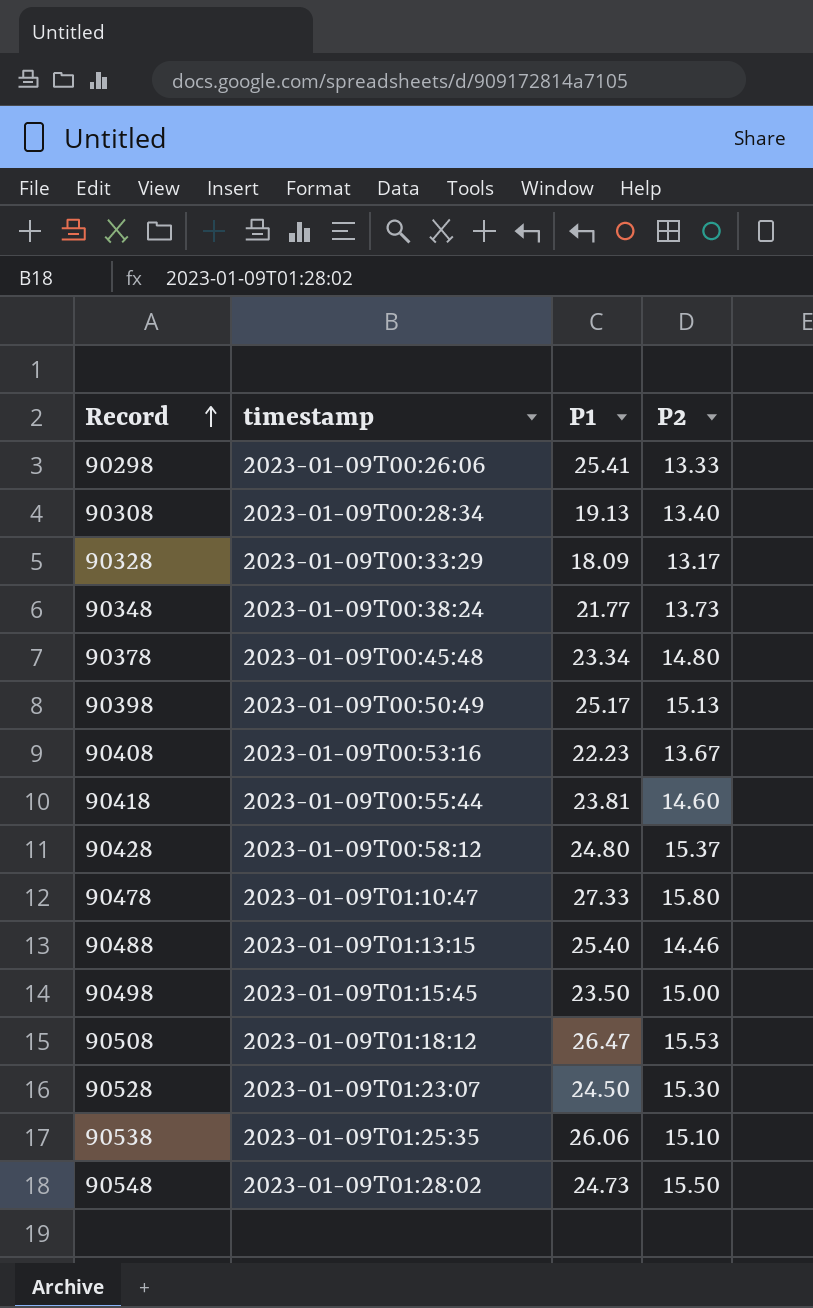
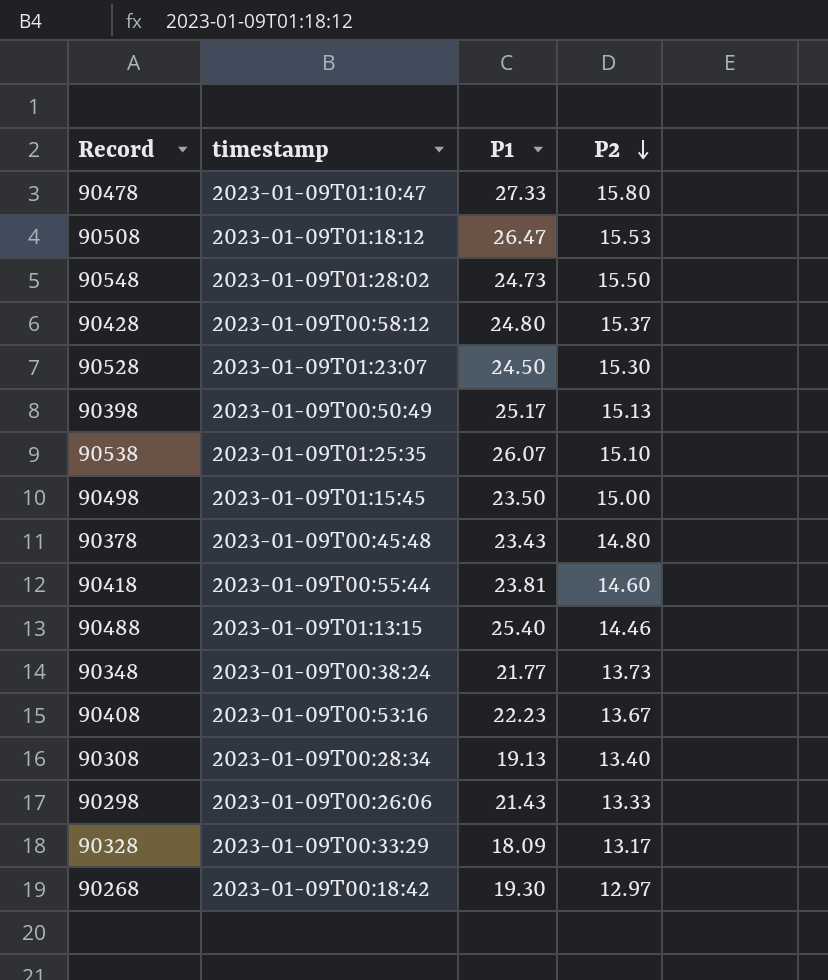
row order: Record ascending -> P2 descending
90538 | P1: 26.06 -> 26.07
90378 | P1: 23.34 -> 23.43
90298 | P1: 25.41 -> 21.43
row 90268: none -> 2023-01-09T00:18:42 | 19.30 | 12.97

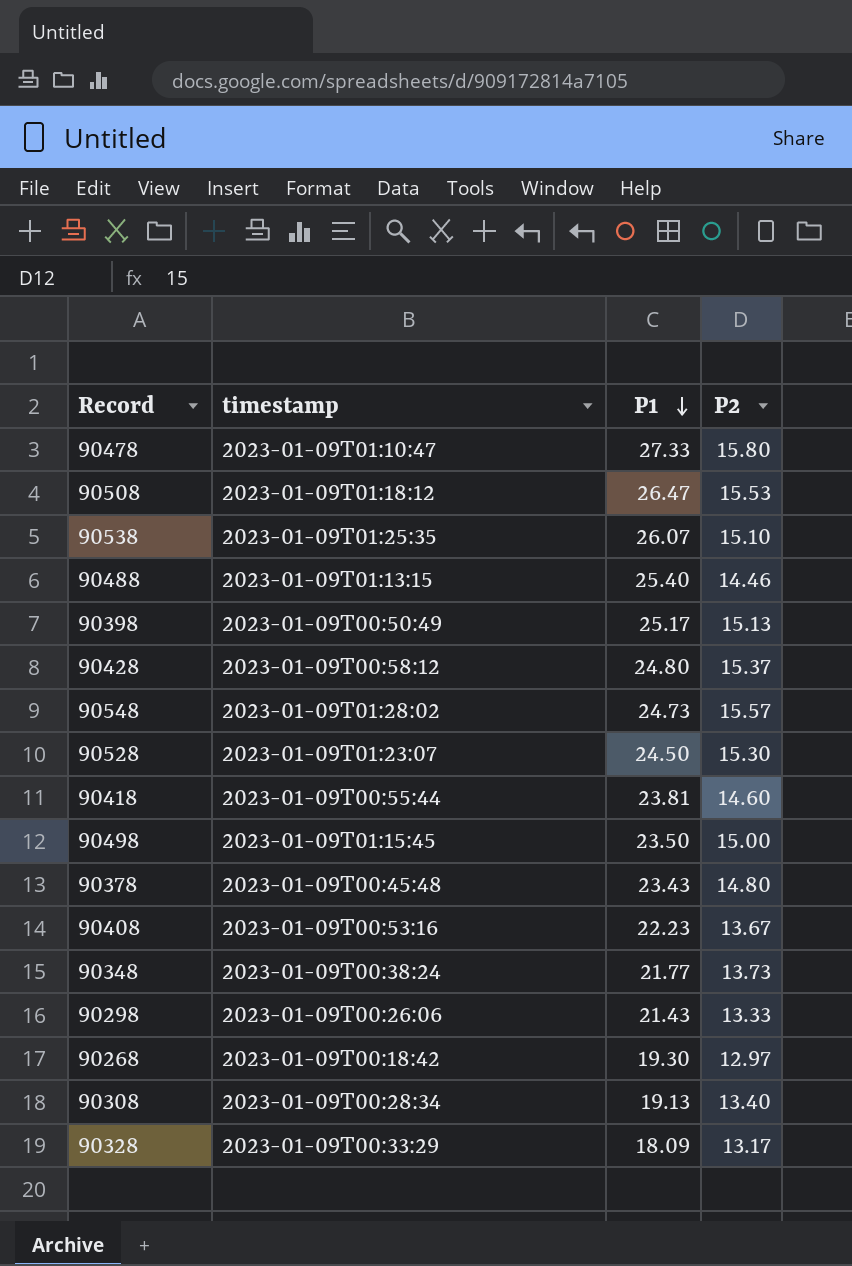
row order: P2 descending -> P1 descending
90548 | P2: 15.50 -> 15.57

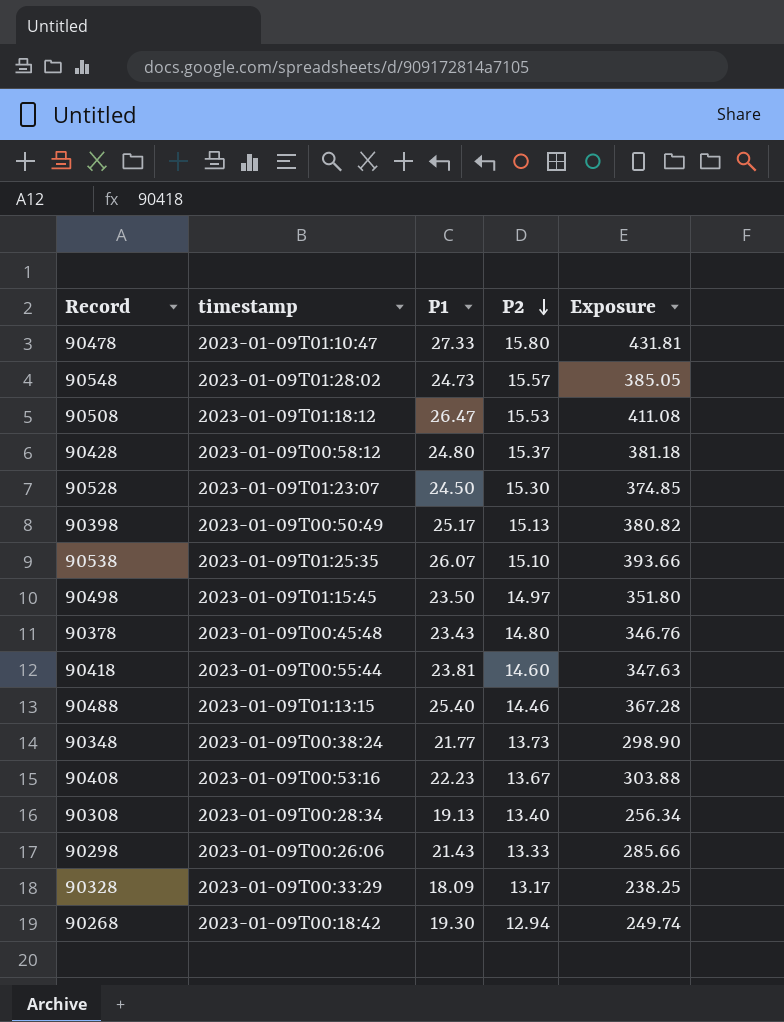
row order: P1 descending -> P2 descending
column Exposure | formula: none -> [P1] * [P2]
90498 | P2: 15.00 -> 14.97
90268 | P2: 12.97 -> 12.94

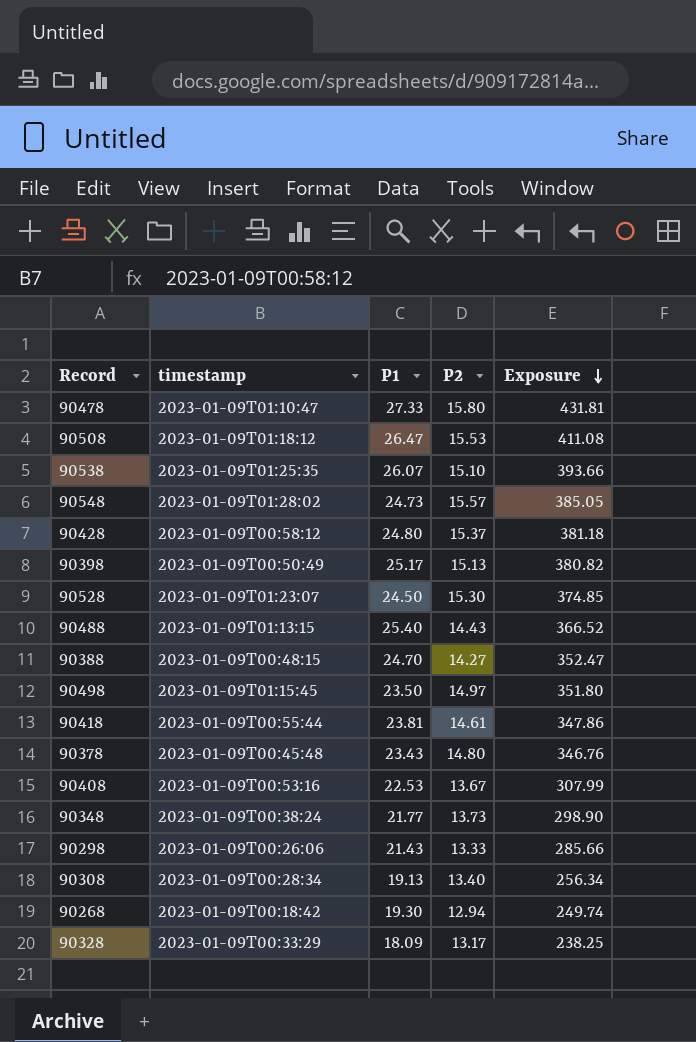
row order: P2 descending -> Exposure descending
90488 | P2: 14.46 -> 14.43
90488 | Exposure: 367.28 -> 366.52
row 90388: none -> 2023-01-09T00:48:15 | 24.70 | 14.27 | 352.47
90418 | P2: 14.60 -> 14.61
90418 | Exposure: 347.63 -> 347.86
90408 | P1: 22.23 -> 22.53
90408 | Exposure: 303.88 -> 307.99

